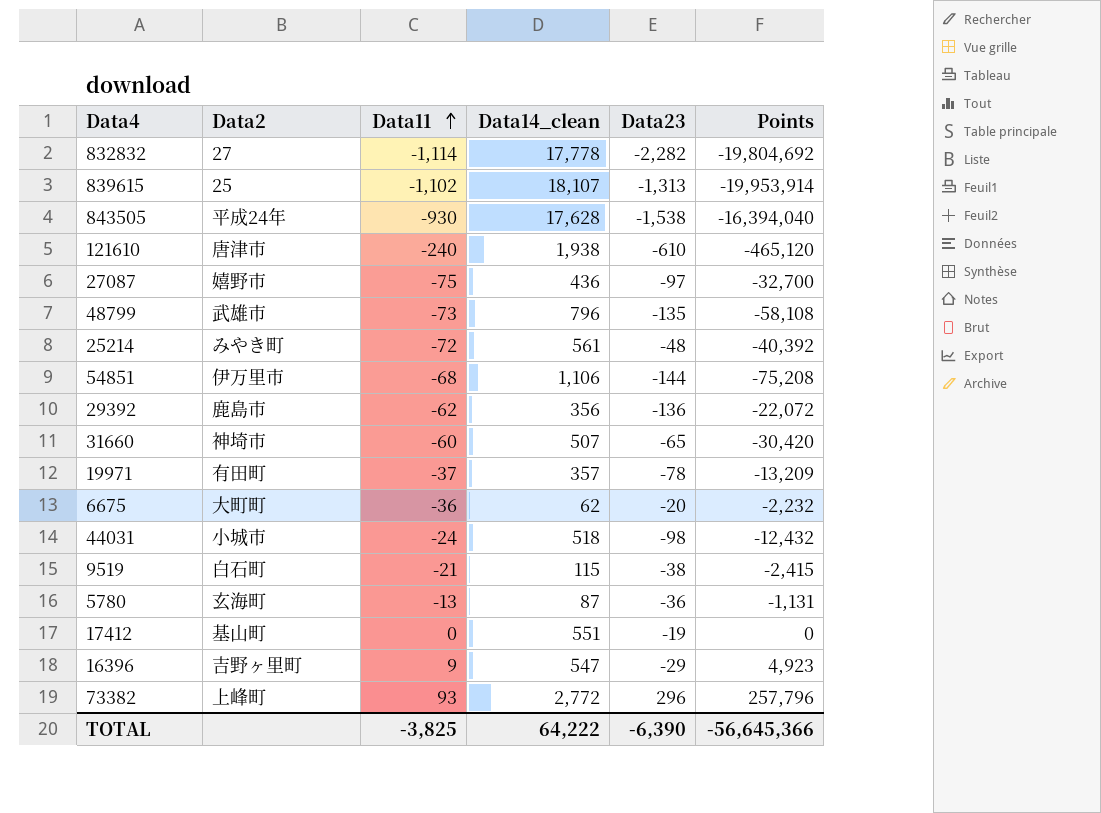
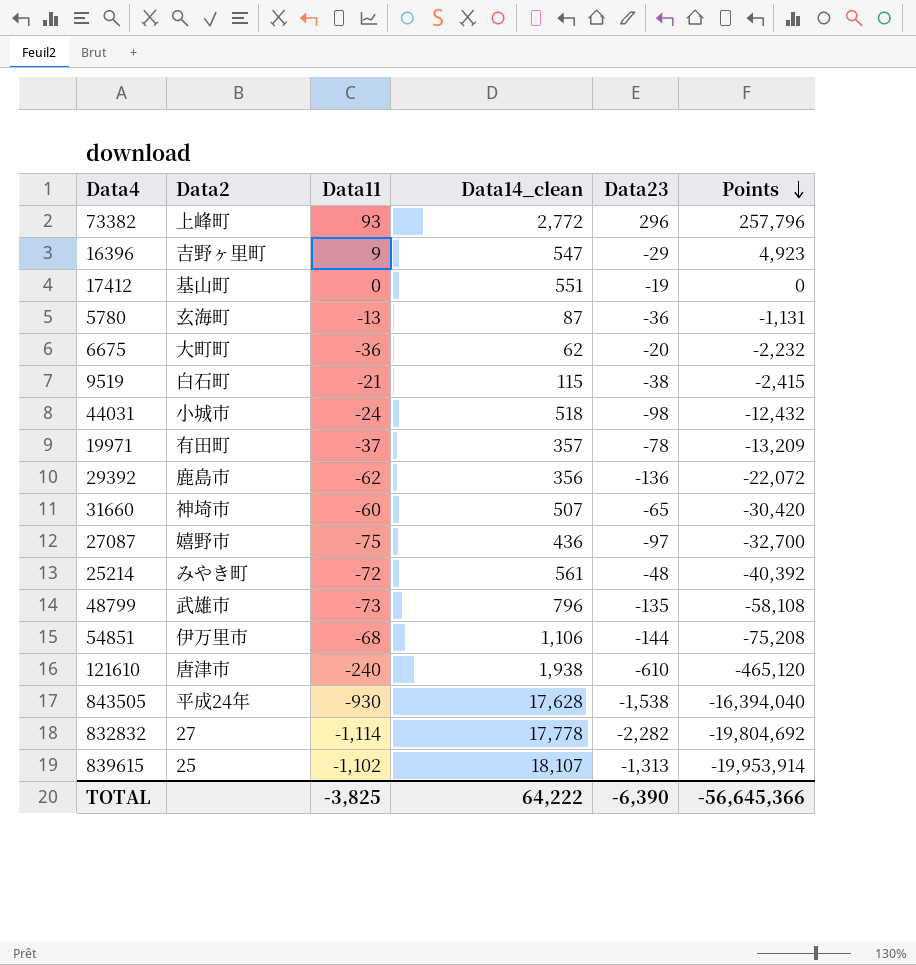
row order: Data11 ascending -> Points descending

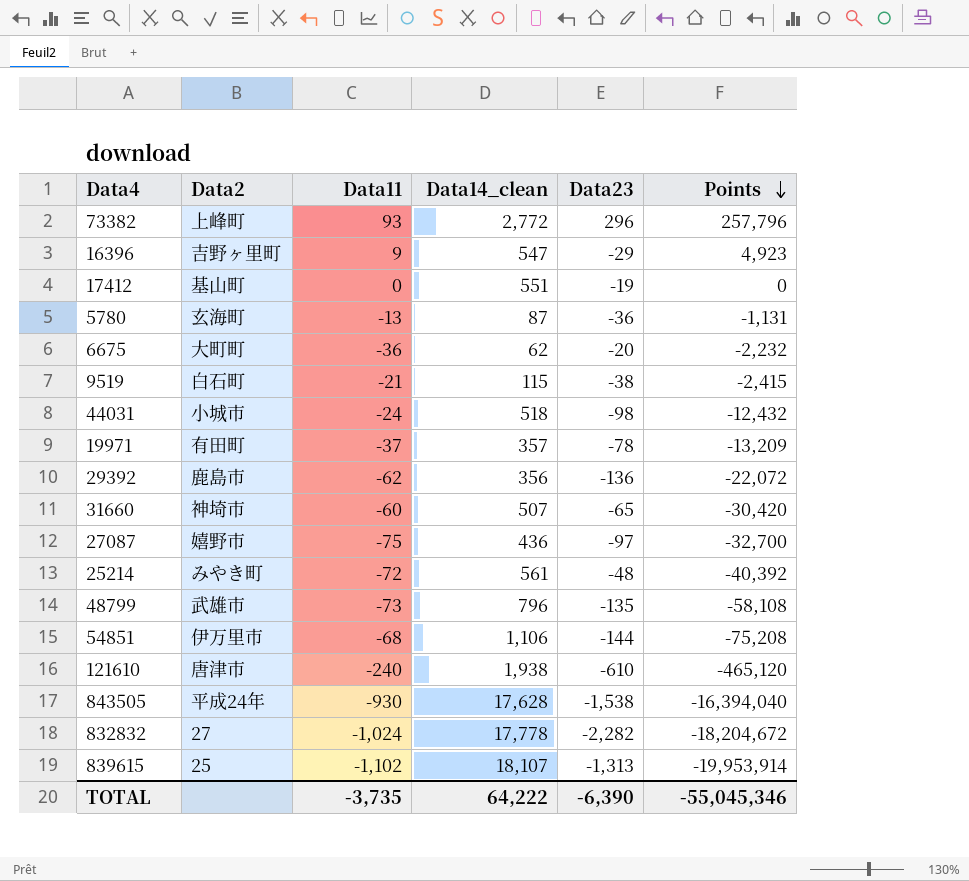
832832 | Data11: -1,114 -> -1,024
832832 | Points: -19,804,692 -> -18,204,672
TOTAL | Data11: -3,825 -> -3,735
TOTAL | Points: -56,645,366 -> -55,045,346

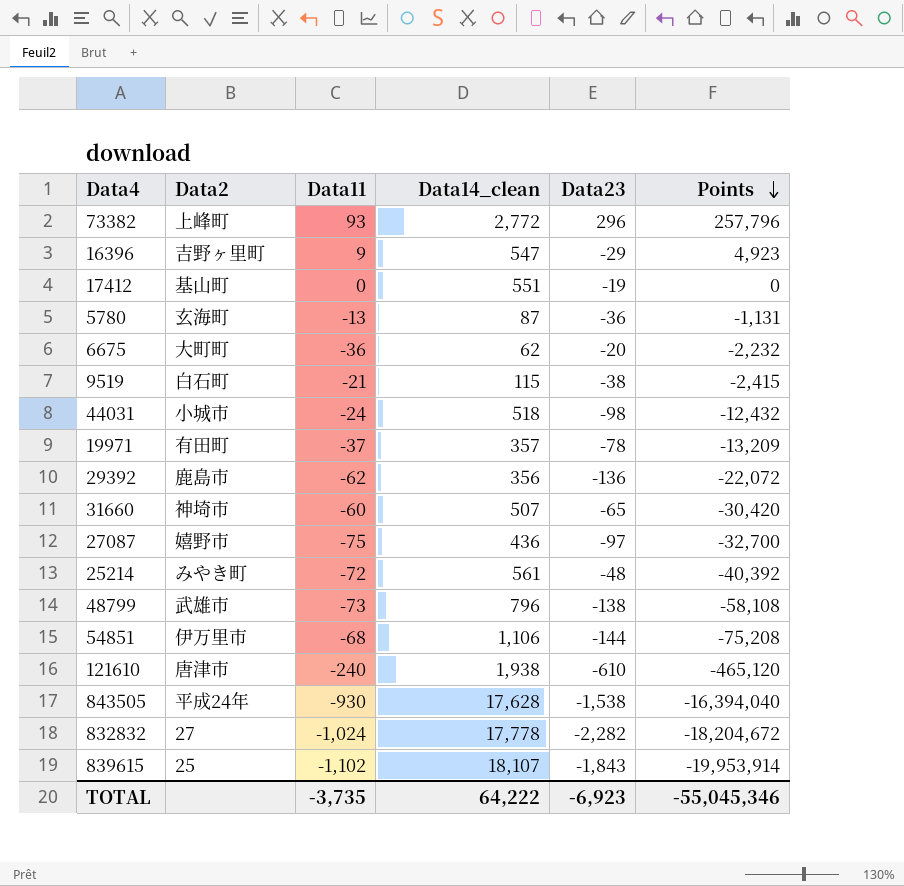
48799 | Data23: -135 -> -138
839615 | Data23: -1,313 -> -1,843
TOTAL | Data23: -6,390 -> -6,923

